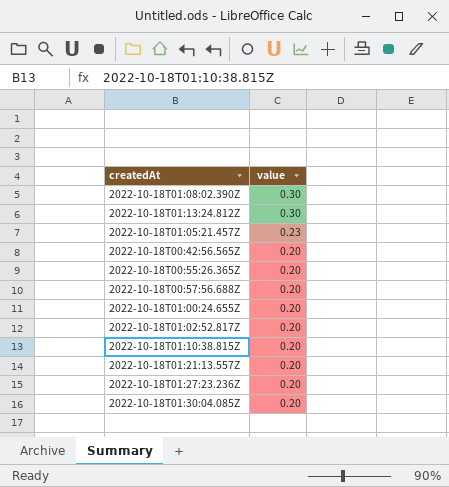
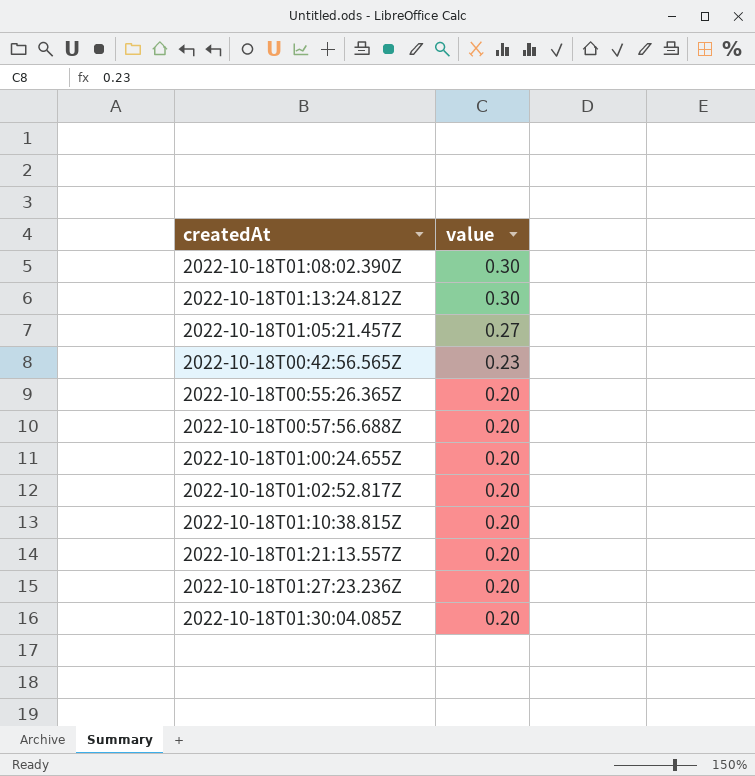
2022-10-18T01:05:21.457Z | value: 0.23 -> 0.27
2022-10-18T00:42:56.565Z | value: 0.20 -> 0.23

